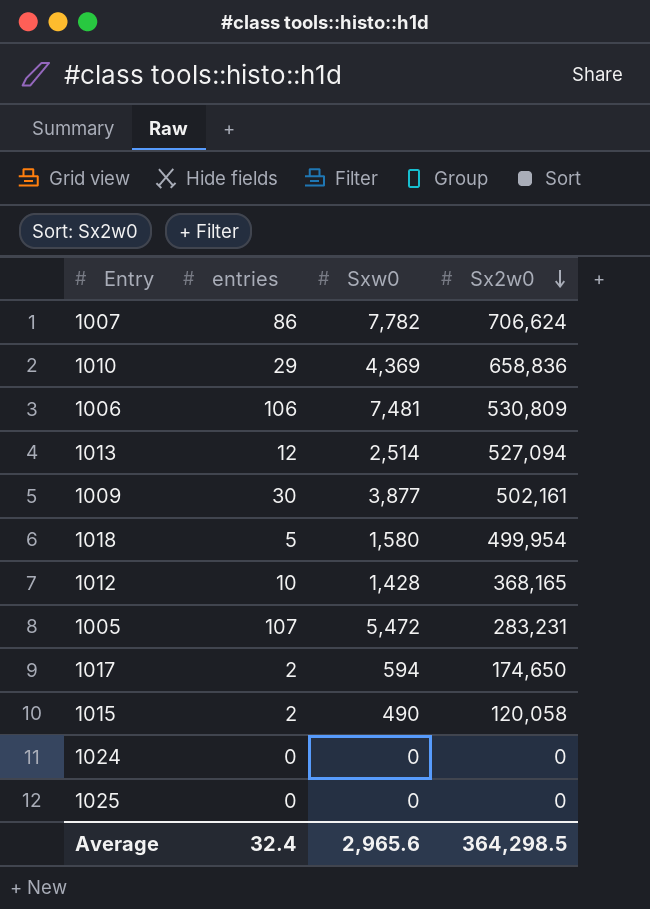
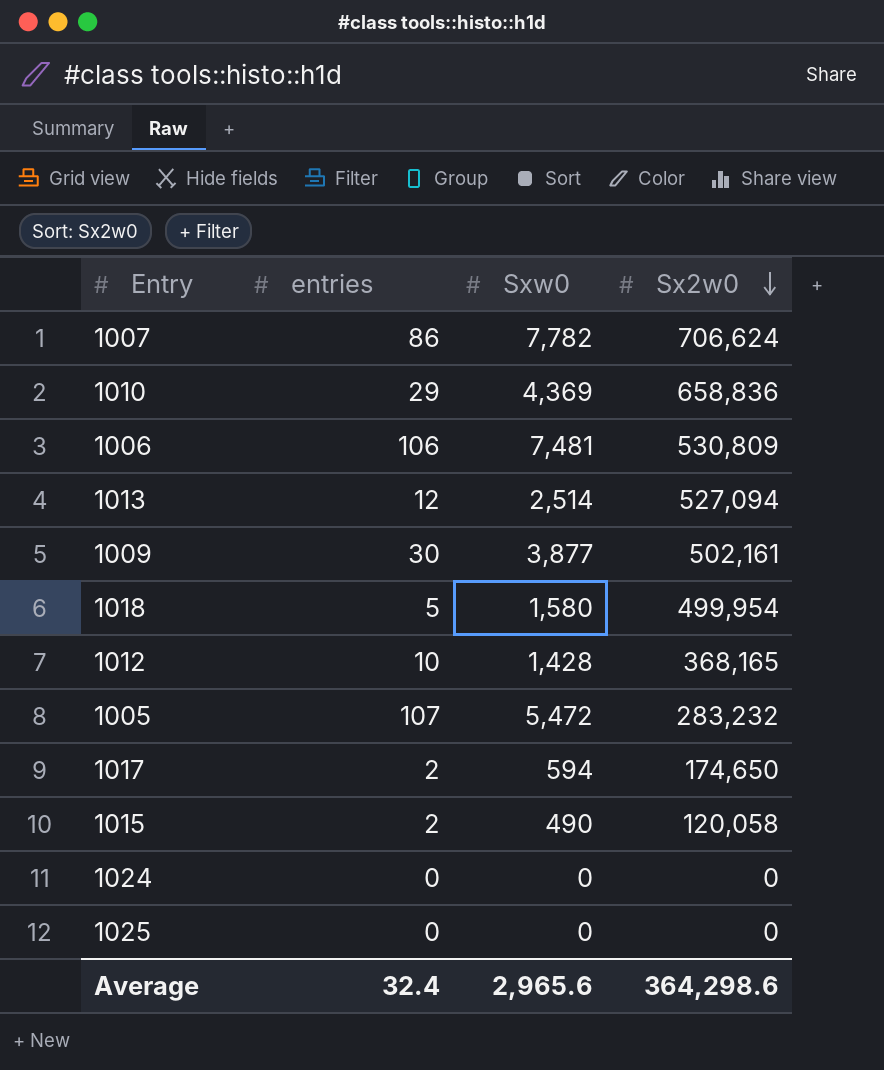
1005 | Sx2w0: 283,231 -> 283,232
Average | Sx2w0: 364,298.5 -> 364,298.6

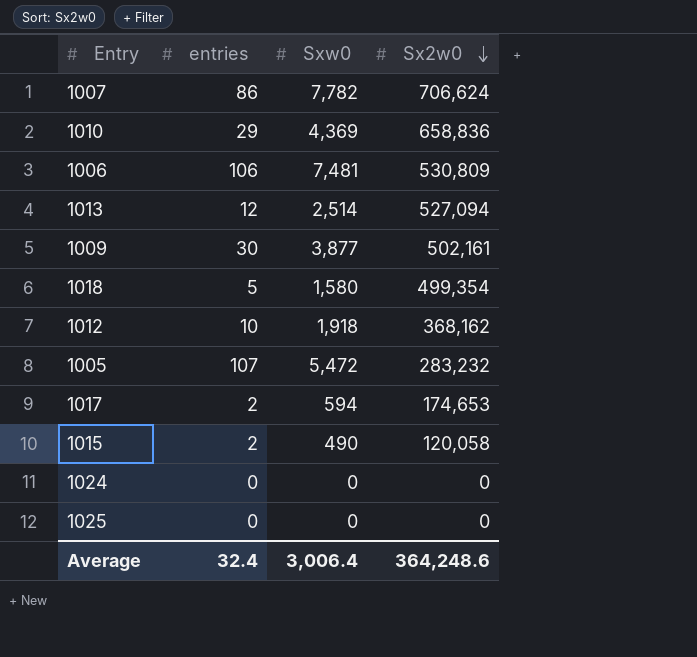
1018 | Sx2w0: 499,954 -> 499,354
1012 | Sxw0: 1,428 -> 1,918
1012 | Sx2w0: 368,165 -> 368,162
1017 | Sx2w0: 174,650 -> 174,653
Average | Sxw0: 2,965.6 -> 3,006.4
Average | Sx2w0: 364,298.6 -> 364,248.6

